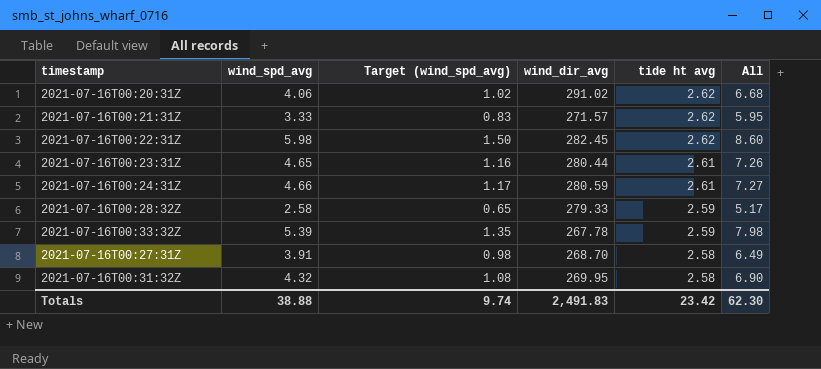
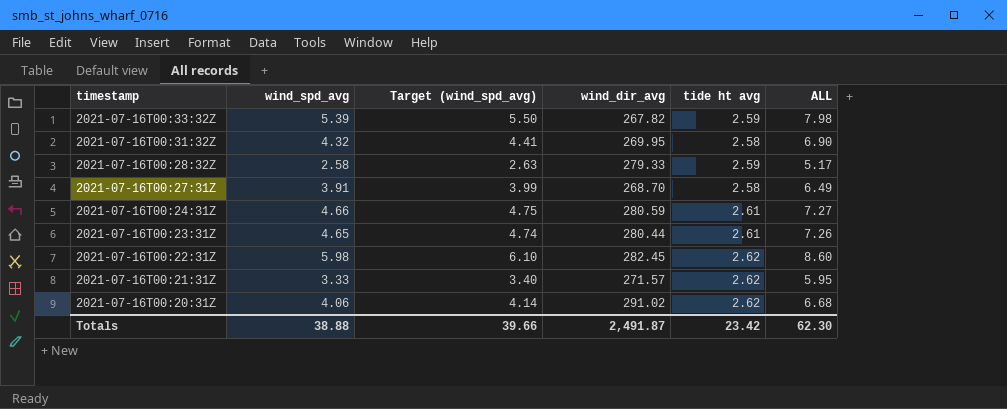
row order: tide ht avg descending -> timestamp descending
column Target (wind_spd_avg) | formula: [wind_spd_avg] * 0.25 -> [wind_spd_avg] * 1.02
column name: All -> ALL
2021-07-16T00:33:32Z | wind_dir_avg: 267.78 -> 267.82
Totals | Target (wind_spd_avg): 9.74 -> 39.66
Totals | wind_dir_avg: 2,491.83 -> 2,491.87

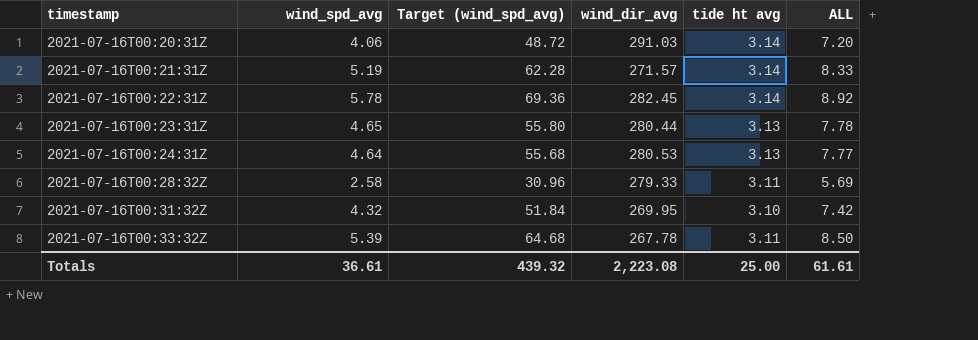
row order: timestamp descending -> timestamp ascending
column Target (wind_spd_avg) | formula: [wind_spd_avg] * 1.02 -> [wind_spd_avg] * 12
row 2021-07-16T00:27:31Z: 3.91 | 3.99 | 268.70 | 2.58 | 6.49 -> none
2021-07-16T00:20:31Z | wind_dir_avg: 291.02 -> 291.03
2021-07-16T00:20:31Z | tide ht avg: 2.62 -> 3.14
2021-07-16T00:20:31Z | ALL: 6.68 -> 7.20
2021-07-16T00:21:31Z | wind_spd_avg: 3.33 -> 5.19
2021-07-16T00:21:31Z | tide ht avg: 2.62 -> 3.14
2021-07-16T00:21:31Z | ALL: 5.95 -> 8.33
2021-07-16T00:22:31Z | wind_spd_avg: 5.98 -> 5.78
2021-07-16T00:22:31Z | tide ht avg: 2.62 -> 3.14
2021-07-16T00:22:31Z | ALL: 8.60 -> 8.92
2021-07-16T00:23:31Z | tide ht avg: 2.61 -> 3.13
2021-07-16T00:23:31Z | ALL: 7.26 -> 7.78
2021-07-16T00:24:31Z | wind_spd_avg: 4.66 -> 4.64
2021-07-16T00:24:31Z | wind_dir_avg: 280.59 -> 280.53
2021-07-16T00:24:31Z | tide ht avg: 2.61 -> 3.13
2021-07-16T00:24:31Z | ALL: 7.27 -> 7.77
2021-07-16T00:28:32Z | tide ht avg: 2.59 -> 3.11
2021-07-16T00:28:32Z | ALL: 5.17 -> 5.69
2021-07-16T00:31:32Z | tide ht avg: 2.58 -> 3.10
2021-07-16T00:31:32Z | ALL: 6.90 -> 7.42
2021-07-16T00:33:32Z | wind_dir_avg: 267.82 -> 267.78
2021-07-16T00:33:32Z | tide ht avg: 2.59 -> 3.11
2021-07-16T00:33:32Z | ALL: 7.98 -> 8.50
Totals | wind_spd_avg: 38.88 -> 36.61
Totals | Target (wind_spd_avg): 39.66 -> 439.32
Totals | wind_dir_avg: 2,491.87 -> 2,223.08
Totals | tide ht avg: 23.42 -> 25.00
Totals | ALL: 62.30 -> 61.61

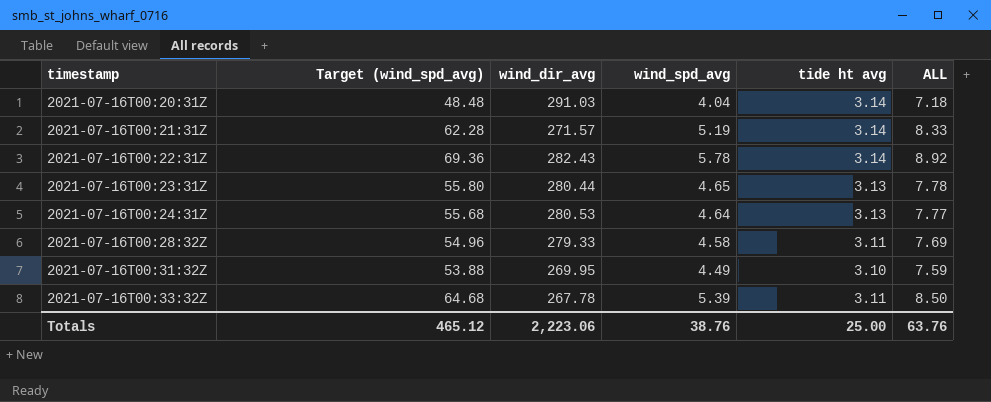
column wind_spd_avg | position: 2 -> 4
2021-07-16T00:20:31Z | Target (wind_spd_avg): 48.72 -> 48.48
2021-07-16T00:20:31Z | wind_spd_avg: 4.06 -> 4.04
2021-07-16T00:20:31Z | ALL: 7.20 -> 7.18
2021-07-16T00:22:31Z | wind_dir_avg: 282.45 -> 282.43
2021-07-16T00:28:32Z | Target (wind_spd_avg): 30.96 -> 54.96
2021-07-16T00:28:32Z | wind_spd_avg: 2.58 -> 4.58
2021-07-16T00:28:32Z | ALL: 5.69 -> 7.69
2021-07-16T00:31:32Z | Target (wind_spd_avg): 51.84 -> 53.88
2021-07-16T00:31:32Z | wind_spd_avg: 4.32 -> 4.49
2021-07-16T00:31:32Z | ALL: 7.42 -> 7.59
Totals | Target (wind_spd_avg): 439.32 -> 465.12
Totals | wind_dir_avg: 2,223.08 -> 2,223.06
Totals | wind_spd_avg: 36.61 -> 38.76
Totals | ALL: 61.61 -> 63.76

